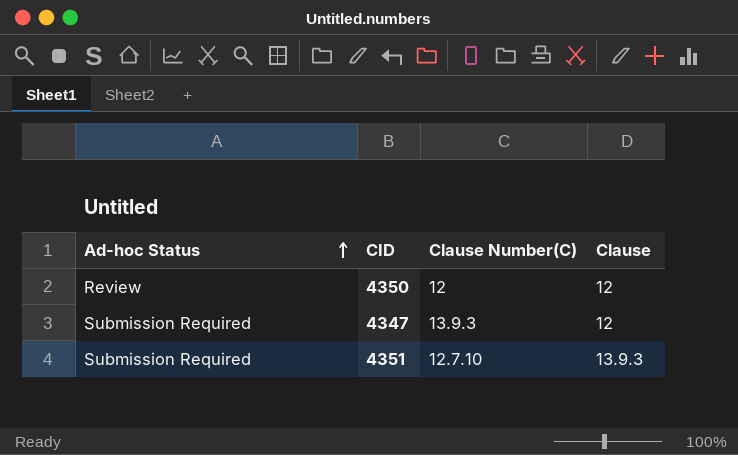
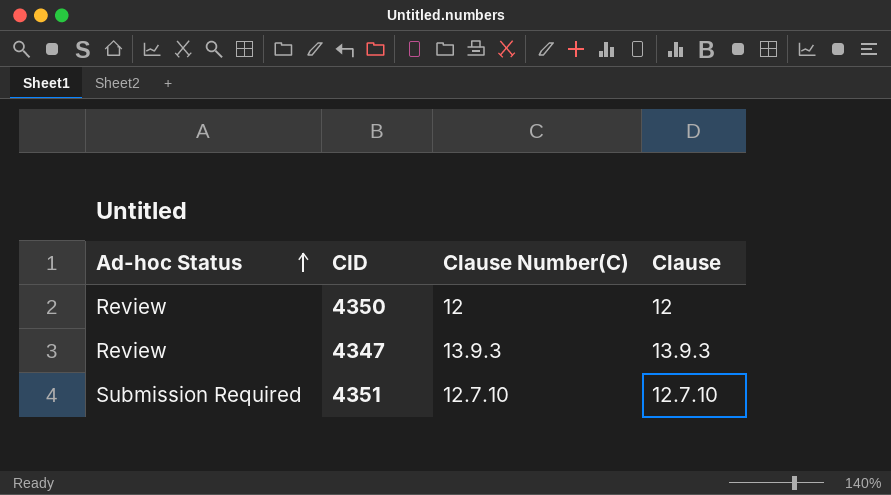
4347 | Ad-hoc Status: Submission Required -> Review
4347 | Clause: 12 -> 13.9.3
4351 | Clause: 13.9.3 -> 12.7.10

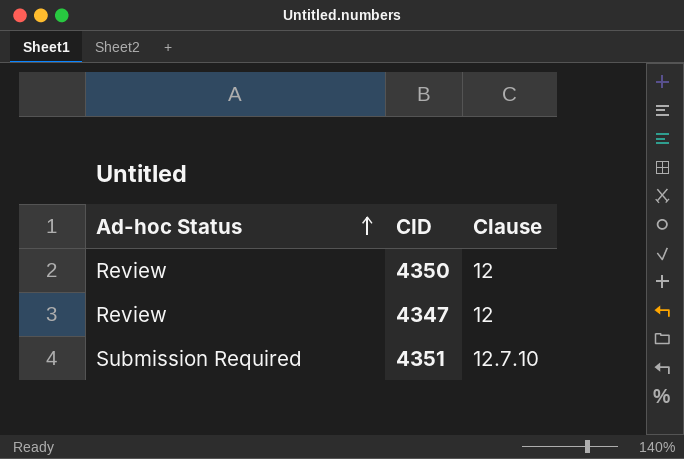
column Clause Number(C) | position: 3 -> none
4347 | Clause: 13.9.3 -> 12

